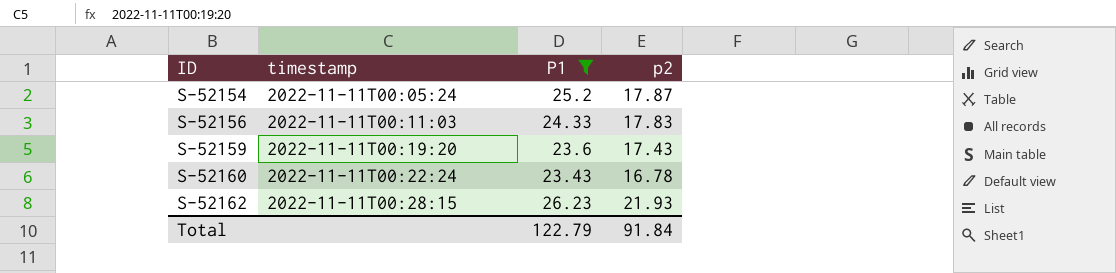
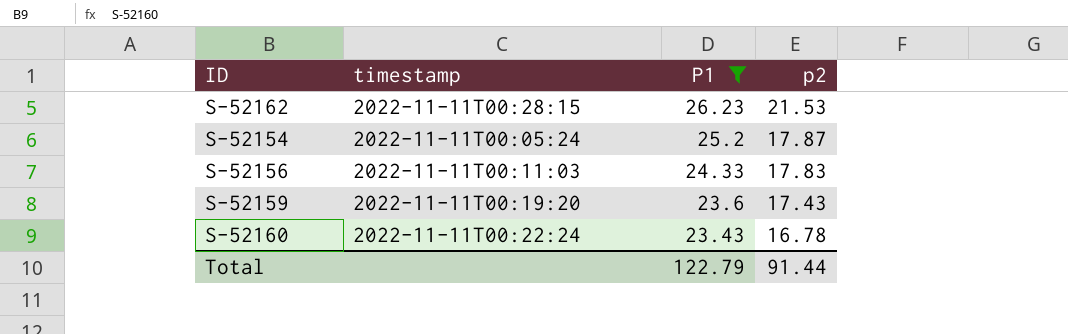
row order: ID ascending -> P1 descending
S-52162 | p2: 21.93 -> 21.53
Total | p2: 91.84 -> 91.44

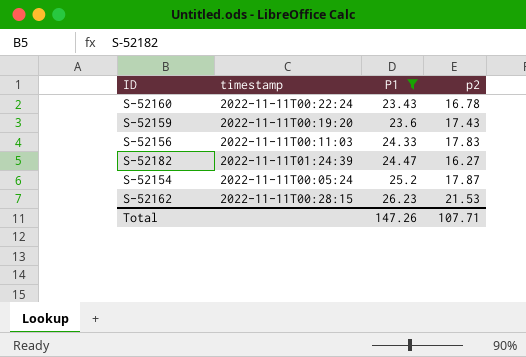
row order: P1 descending -> P1 ascending
row S-52182: none -> 2022-11-11T01:24:39 | 24.47 | 16.27
Total | P1: 122.79 -> 147.26
Total | p2: 91.44 -> 107.71

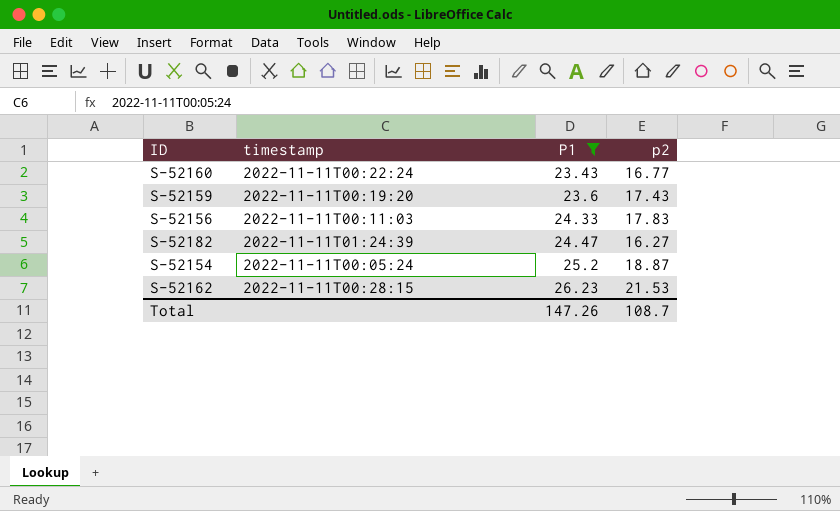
S-52160 | p2: 16.78 -> 16.77
S-52154 | p2: 17.87 -> 18.87
Total | p2: 107.71 -> 108.7

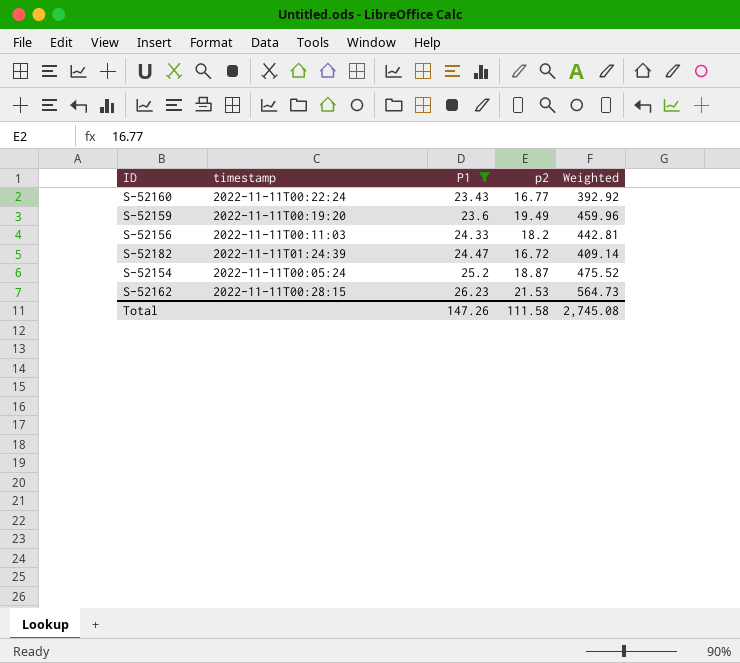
column Weighted | formula: none -> [P1] * [p2]
S-52159 | p2: 17.43 -> 19.49
S-52156 | p2: 17.83 -> 18.2
S-52182 | p2: 16.27 -> 16.72
Total | p2: 108.7 -> 111.58

